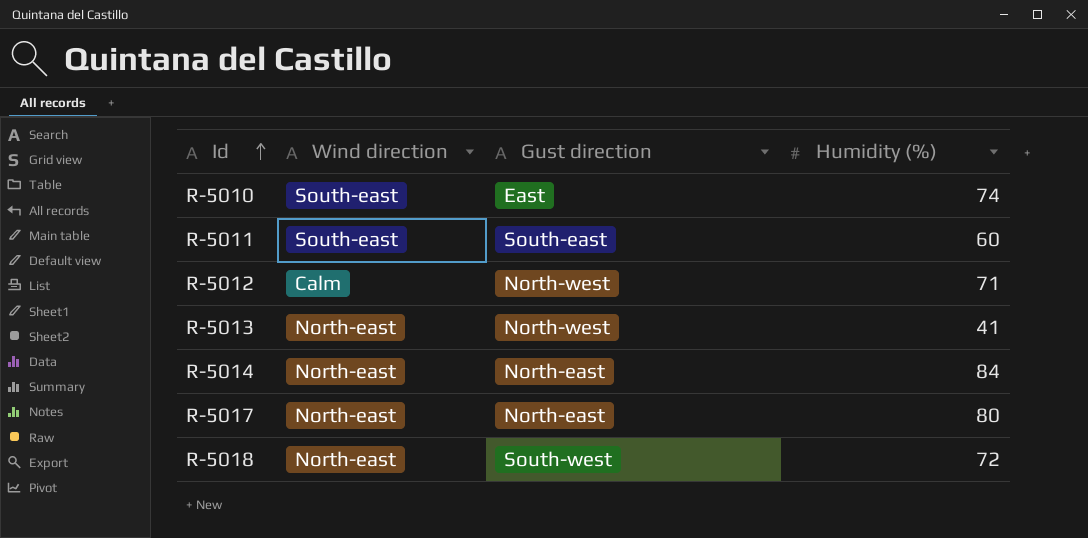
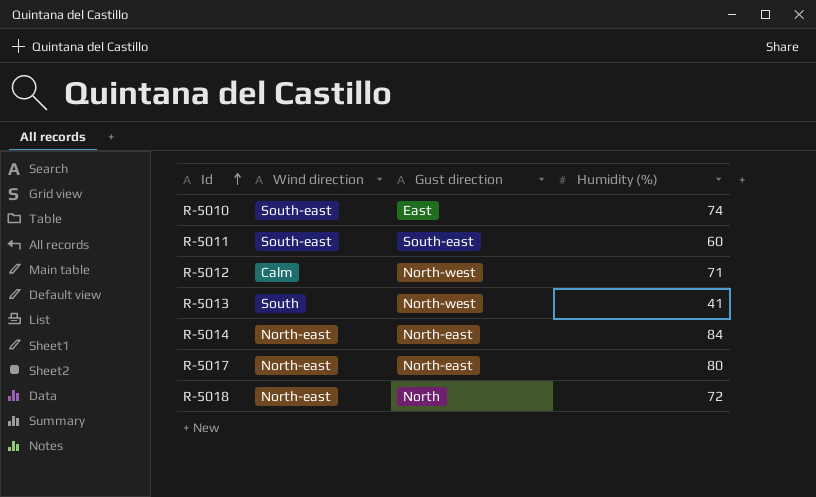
R-5013 | Wind direction: North-east -> South
R-5018 | Gust direction: South-west -> North

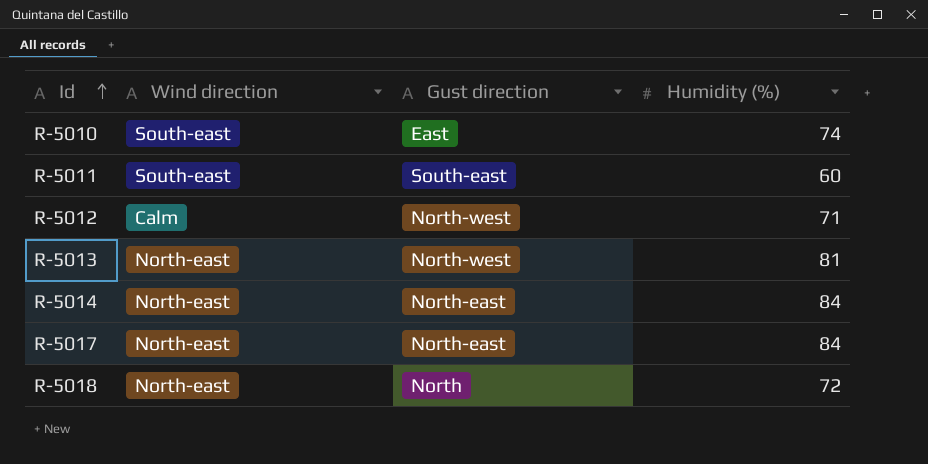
R-5013 | Wind direction: South -> North-east
R-5013 | Humidity (%): 41 -> 81
R-5017 | Humidity (%): 80 -> 84

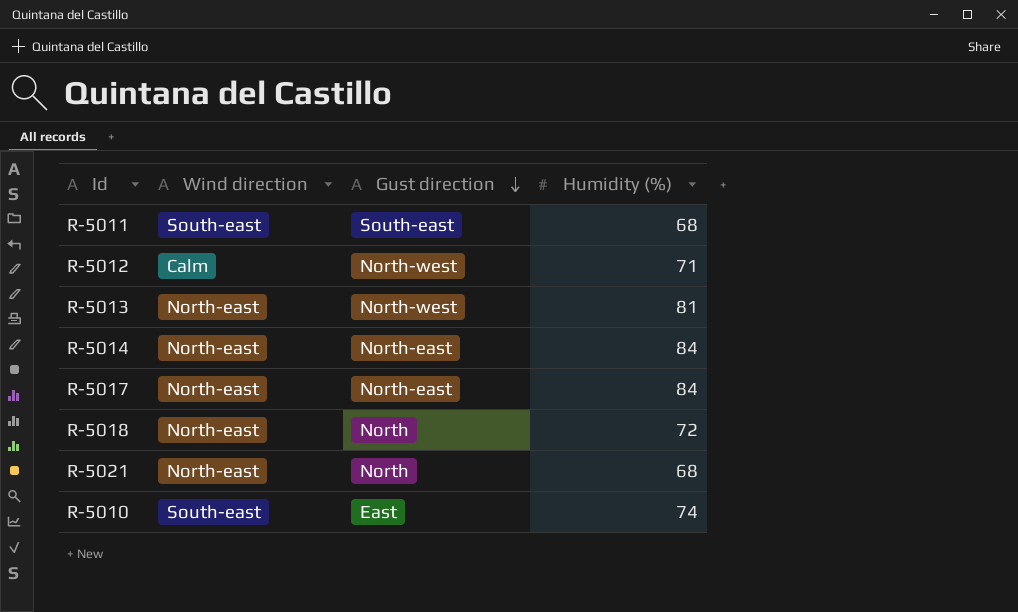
row order: Id ascending -> Gust direction descending
R-5011 | Humidity (%): 60 -> 68
row R-5021: none -> North-east | North | 68

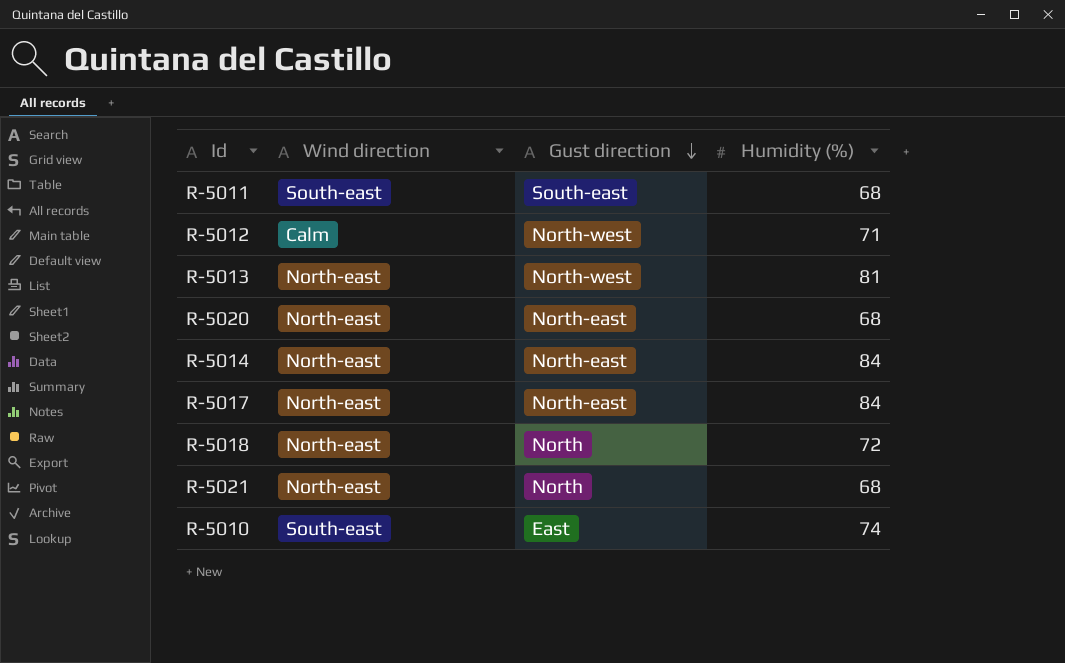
row R-5020: none -> North-east | North-east | 68

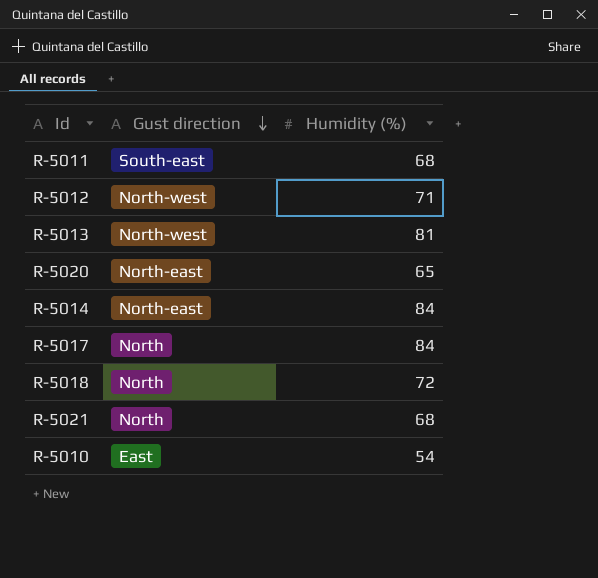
column Wind direction | position: 2 -> none
R-5020 | Humidity (%): 68 -> 65
R-5017 | Gust direction: North-east -> North
R-5010 | Humidity (%): 74 -> 54

